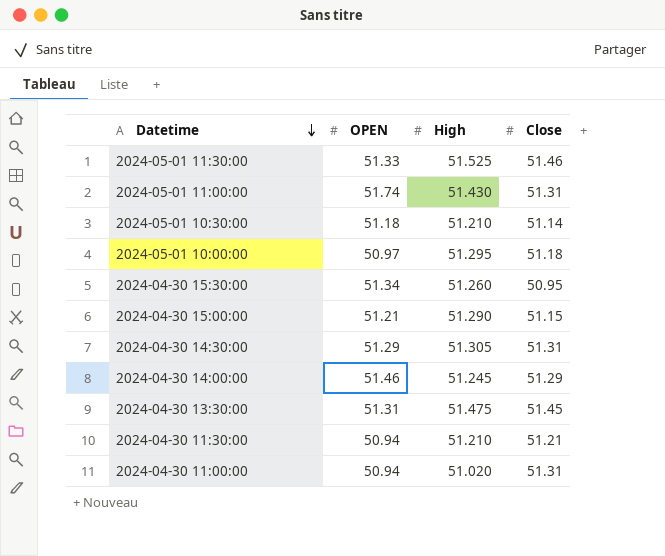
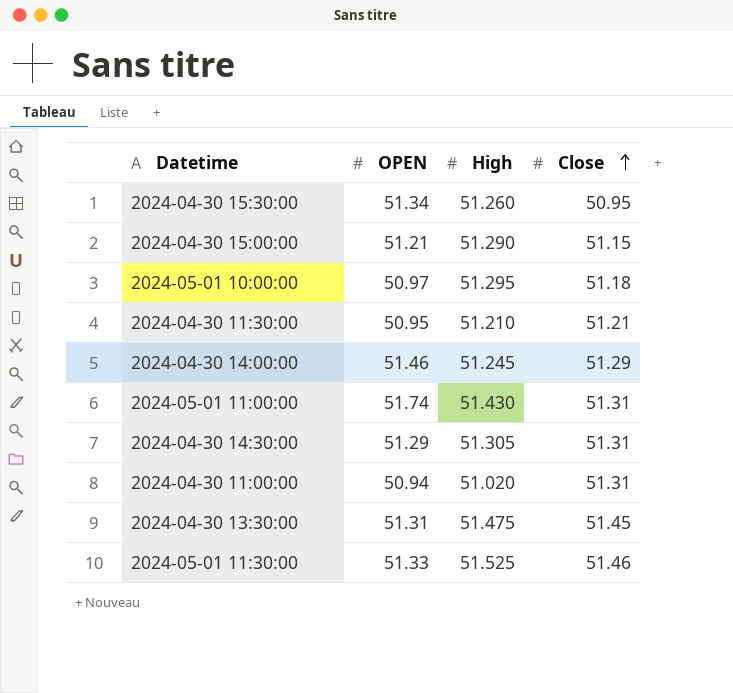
row order: Datetime descending -> Close ascending
row 2024-05-01 10:30:00: 51.18 | 51.210 | 51.14 -> none
2024-04-30 11:30:00 | OPEN: 50.94 -> 50.95

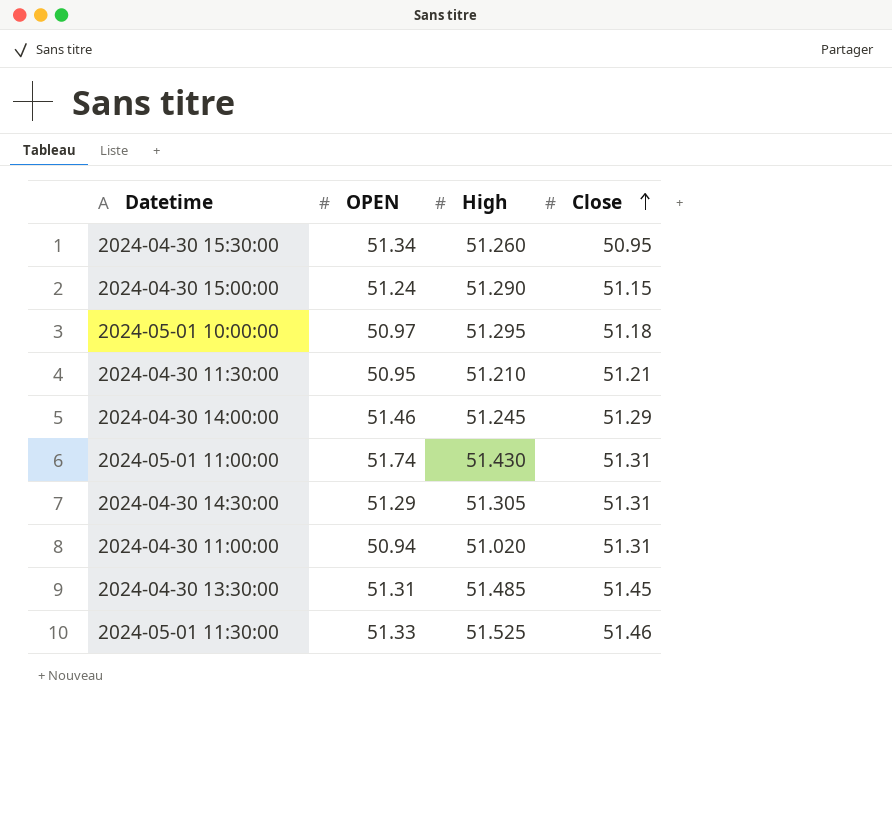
2024-04-30 15:00:00 | OPEN: 51.21 -> 51.24
2024-04-30 13:30:00 | High: 51.475 -> 51.485

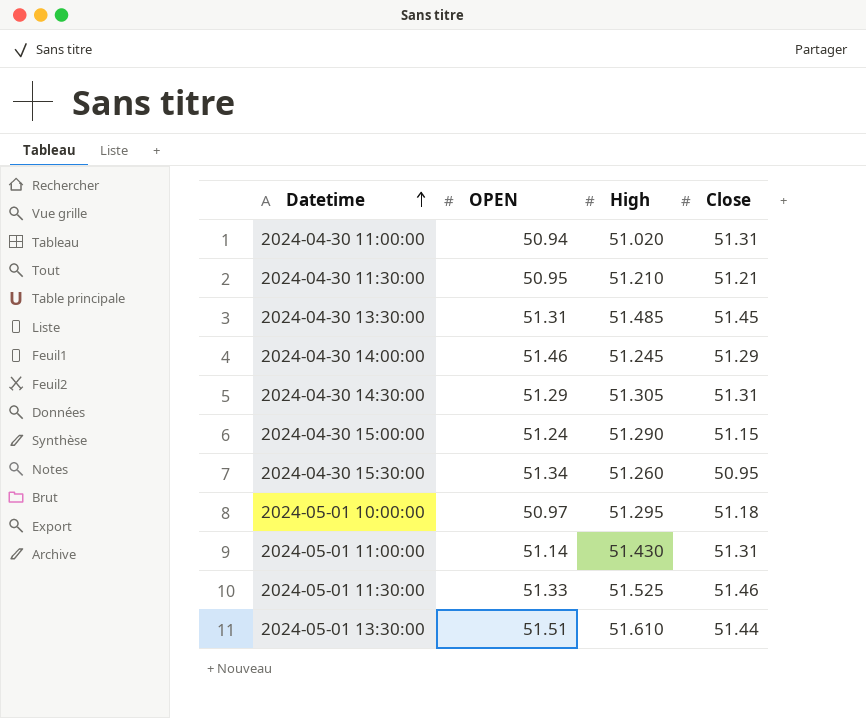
row order: Close ascending -> Datetime ascending
2024-05-01 11:00:00 | OPEN: 51.74 -> 51.14
row 2024-05-01 13:30:00: none -> 51.51 | 51.610 | 51.44

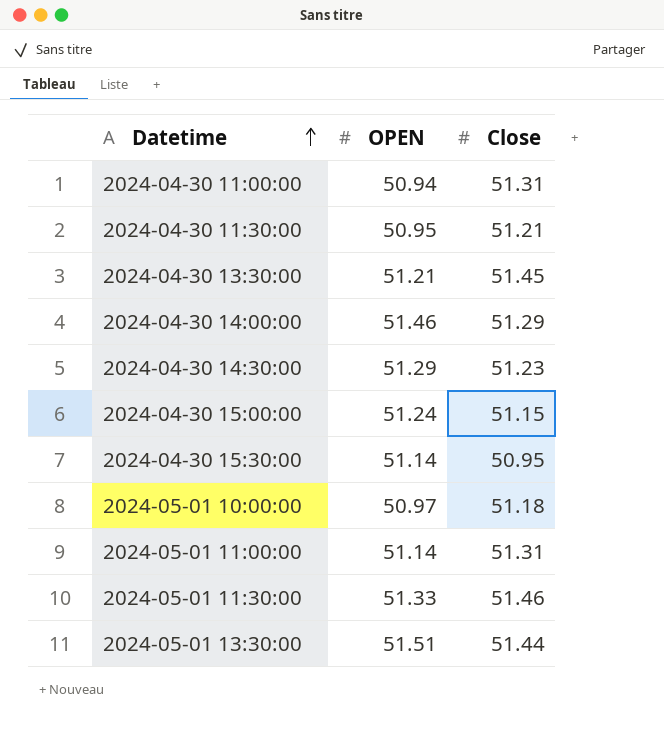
column High | position: 3 -> none
2024-04-30 13:30:00 | OPEN: 51.31 -> 51.21
2024-04-30 14:30:00 | Close: 51.31 -> 51.23
2024-04-30 15:30:00 | OPEN: 51.34 -> 51.14

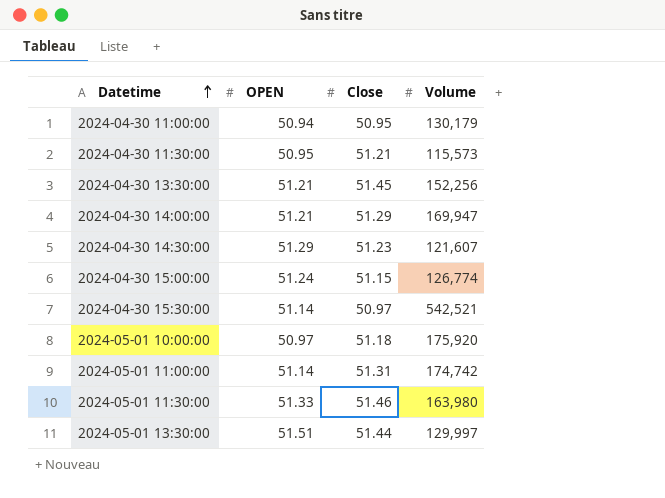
column Volume | position: none -> 4
2024-04-30 11:00:00 | Close: 51.31 -> 50.95
2024-04-30 14:00:00 | OPEN: 51.46 -> 51.21
2024-04-30 15:30:00 | Close: 50.95 -> 50.97

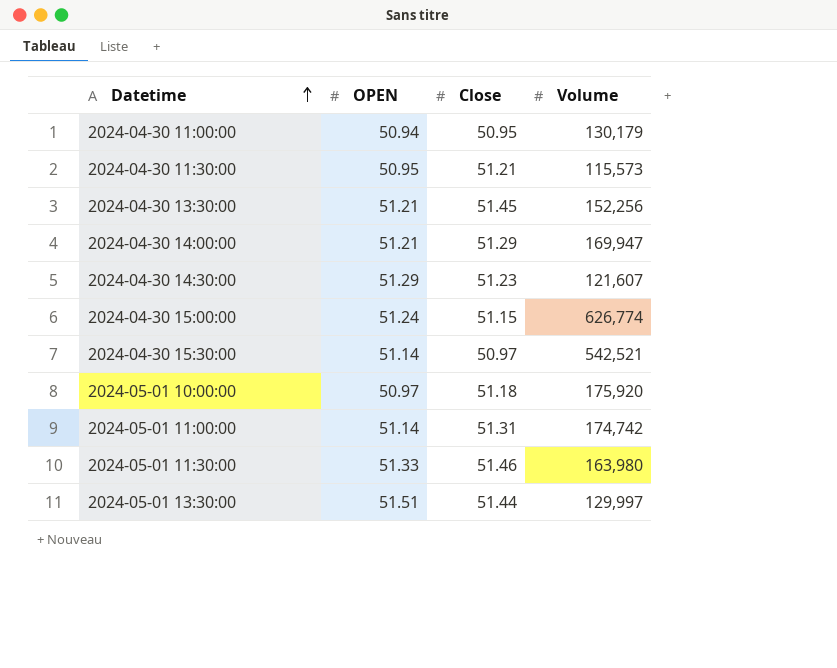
2024-04-30 15:00:00 | Volume: 126,774 -> 626,774

